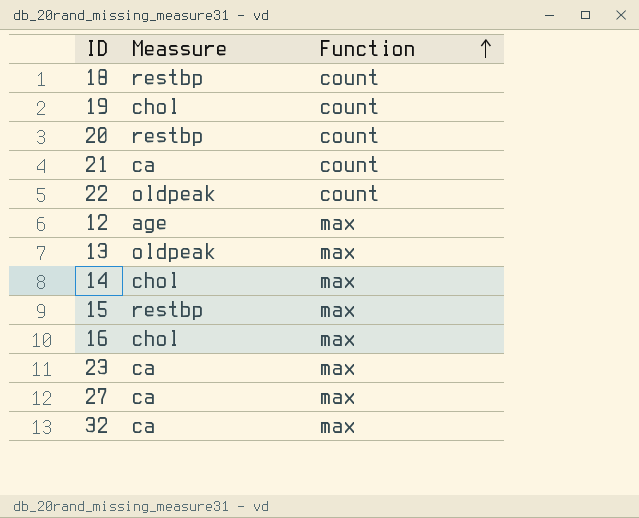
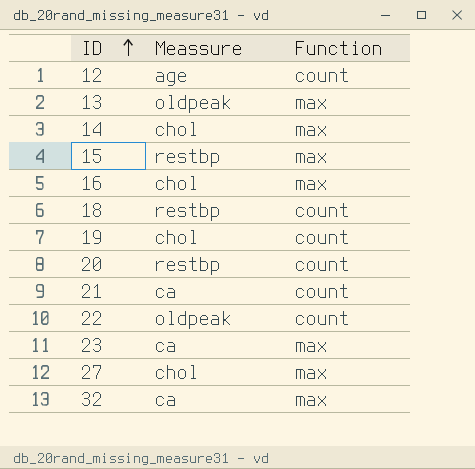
row order: Function ascending -> ID ascending
12 | Function: max -> count
27 | Meassure: ca -> chol

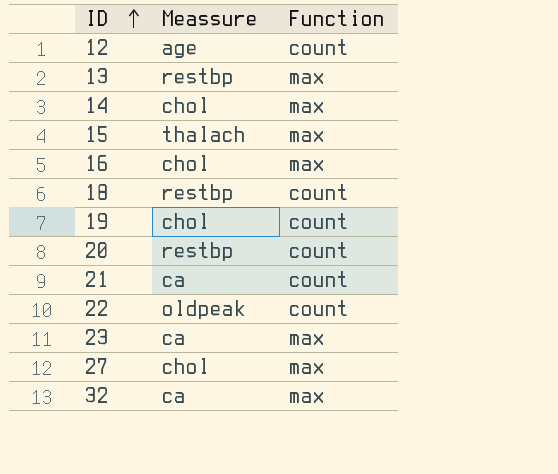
13 | Meassure: oldpeak -> restbp
15 | Meassure: restbp -> thalach

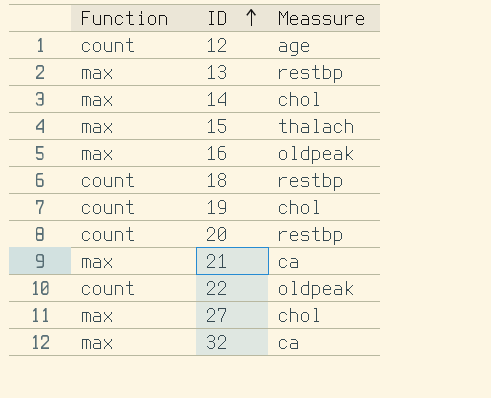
column Function | position: 3 -> 1
row 23: ca | max -> none
16 | Meassure: chol -> oldpeak
21 | Function: count -> max

